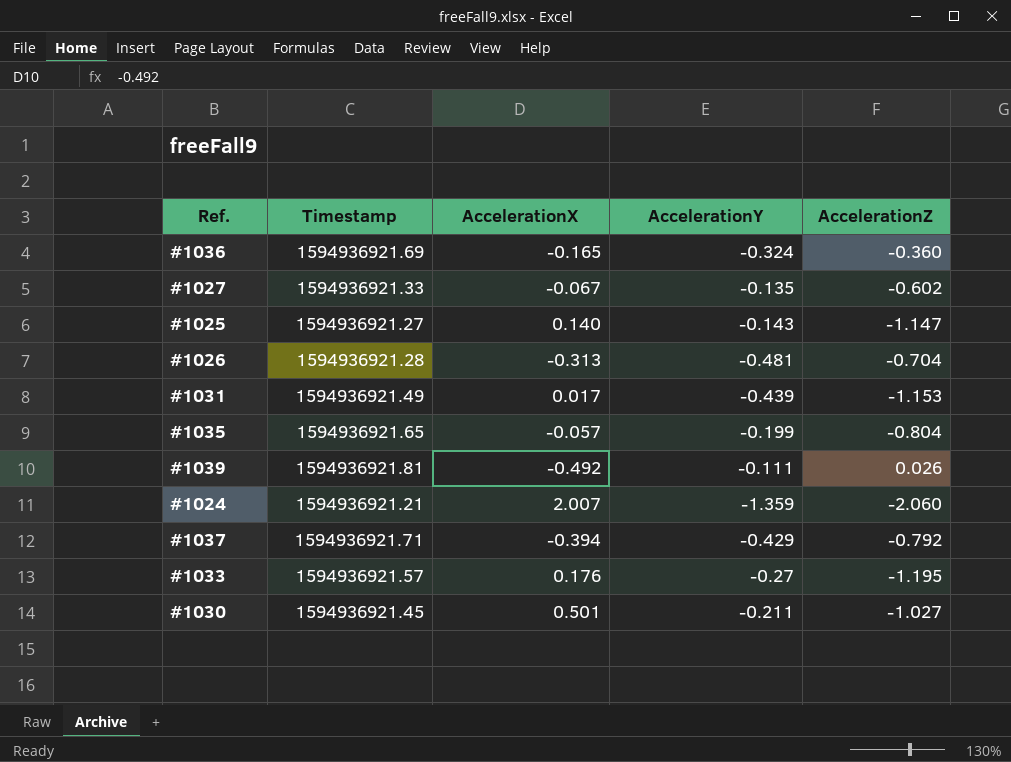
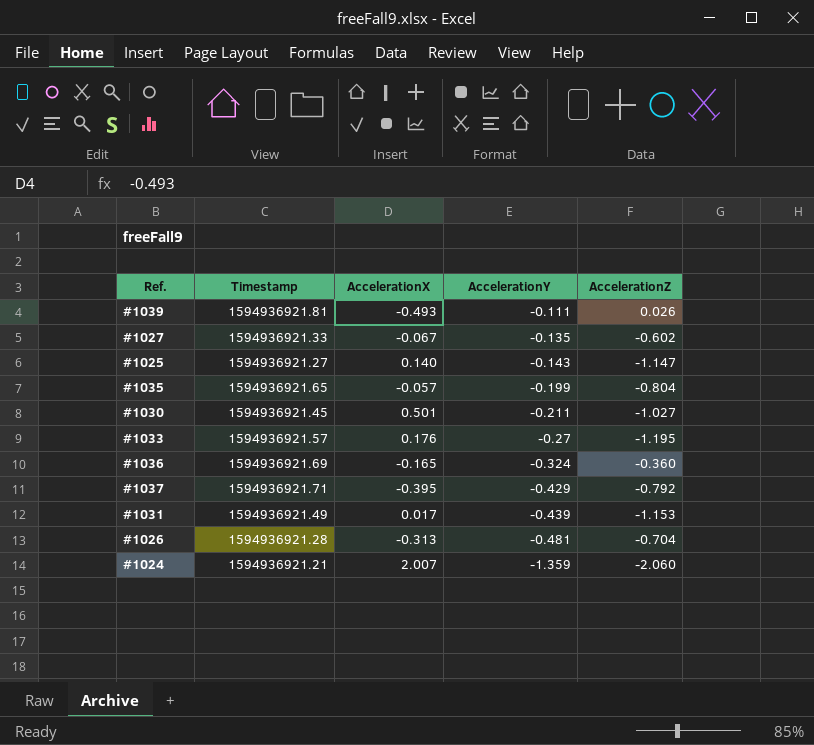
row order: none -> AccelerationY descending
#1039 | AccelerationX: -0.492 -> -0.493
#1037 | AccelerationX: -0.394 -> -0.395

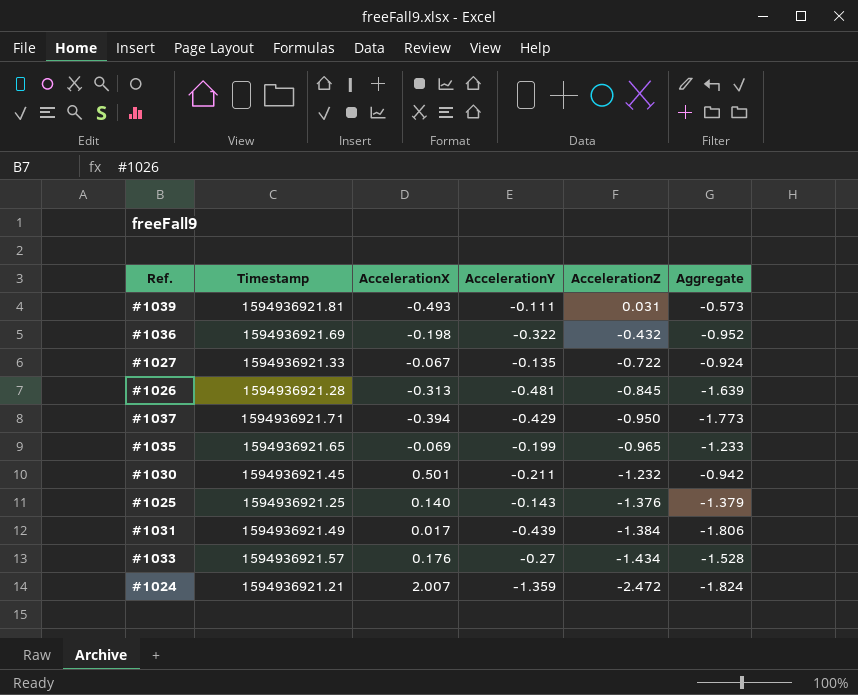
row order: AccelerationY descending -> AccelerationZ descending
column Aggregate | formula: none -> [AccelerationX] + [AccelerationY] + [AccelerationZ]
#1039 | AccelerationZ: 0.026 -> 0.031
#1036 | AccelerationX: -0.165 -> -0.198
#1036 | AccelerationY: -0.324 -> -0.322
#1036 | AccelerationZ: -0.360 -> -0.432
#1027 | AccelerationZ: -0.602 -> -0.722
#1026 | AccelerationZ: -0.704 -> -0.845
#1037 | AccelerationX: -0.395 -> -0.394
#1037 | AccelerationZ: -0.792 -> -0.950
#1035 | AccelerationX: -0.057 -> -0.069
#1035 | AccelerationZ: -0.804 -> -0.965
#1030 | AccelerationZ: -1.027 -> -1.232
#1025 | Timestamp: 1594936921.27 -> 1594936921.25
#1025 | AccelerationZ: -1.147 -> -1.376
#1031 | AccelerationZ: -1.153 -> -1.384
#1033 | AccelerationZ: -1.195 -> -1.434
#1024 | AccelerationZ: -2.060 -> -2.472

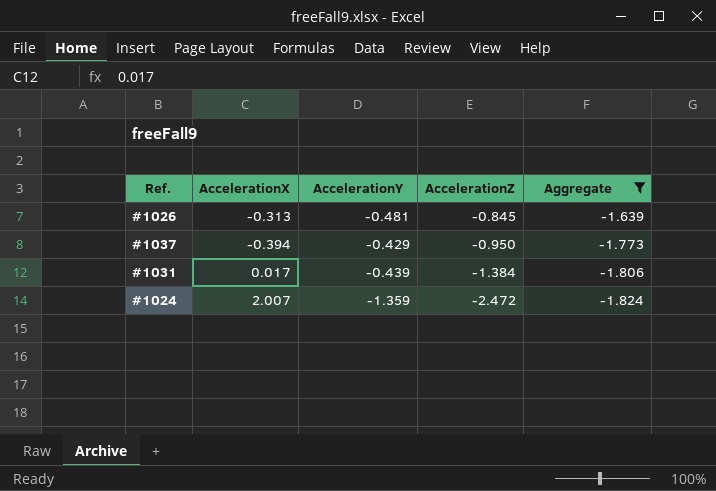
filter: none -> Aggregate <= -1.639
column Timestamp | position: 2 -> none

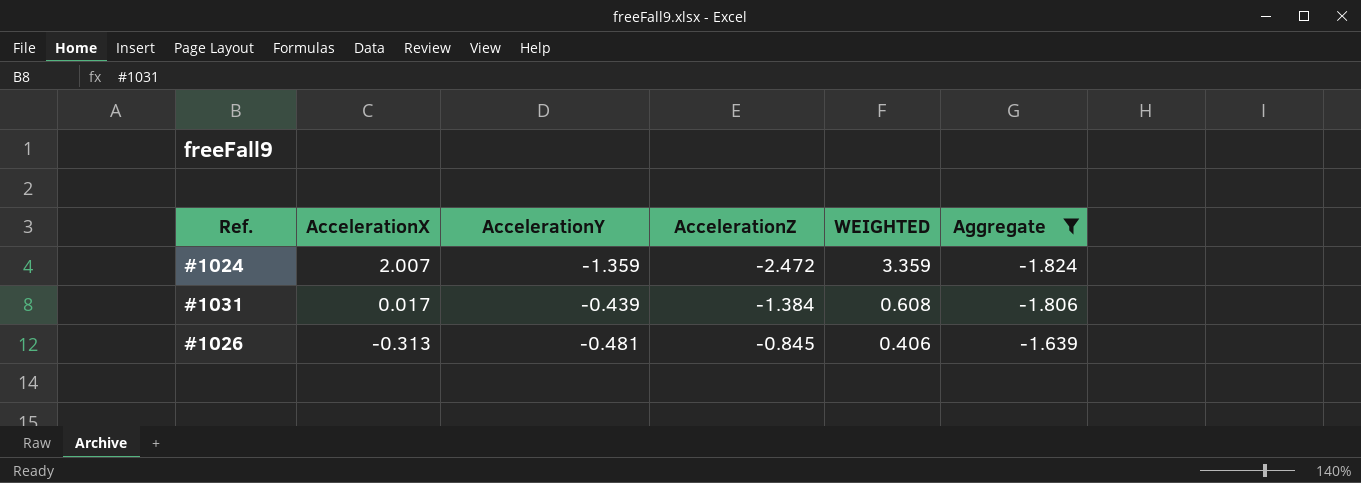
row order: AccelerationZ descending -> AccelerationX descending
column WEIGHTED | formula: none -> [AccelerationY] * [AccelerationZ]
row #1037: -0.394 | -0.429 | -0.950 | -1.773 -> none

